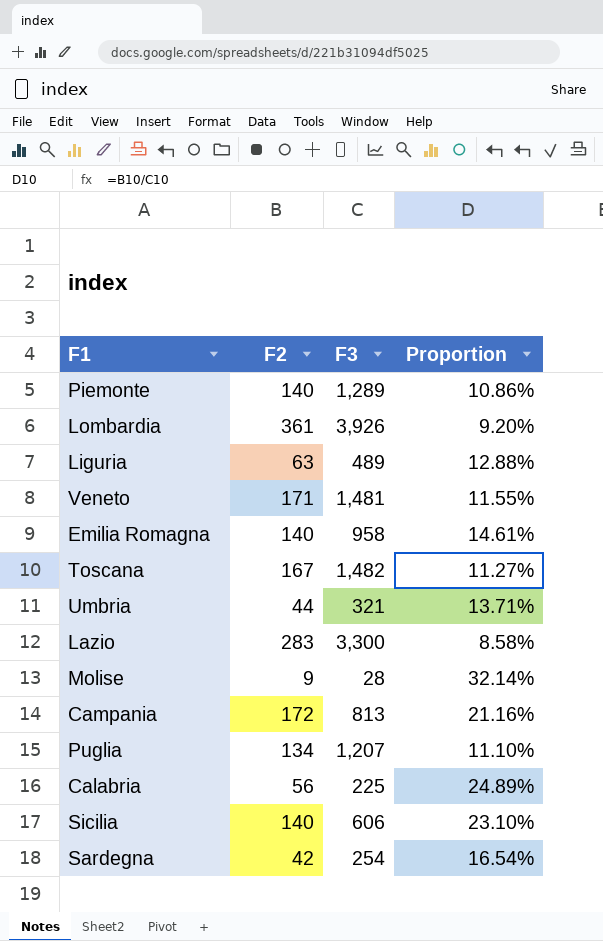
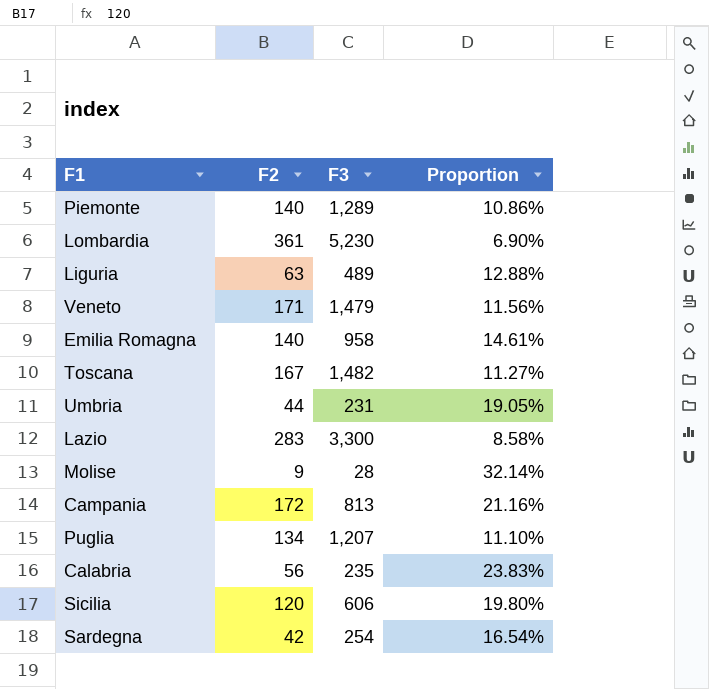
Lombardia | F3: 3,926 -> 5,230
Lombardia | Proportion: 9.20% -> 6.90%
Veneto | F3: 1,481 -> 1,479
Veneto | Proportion: 11.55% -> 11.56%
Umbria | F3: 321 -> 231
Umbria | Proportion: 13.71% -> 19.05%
Calabria | F3: 225 -> 235
Calabria | Proportion: 24.89% -> 23.83%
Sicilia | F2: 140 -> 120
Sicilia | Proportion: 23.10% -> 19.80%

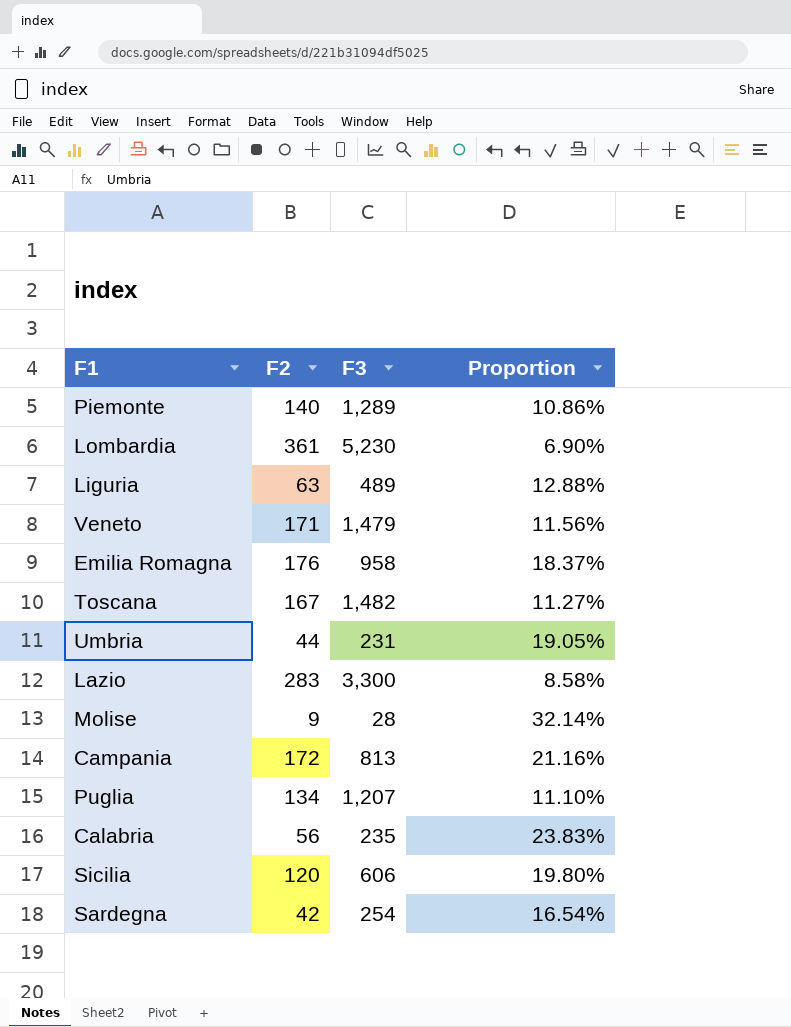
Emilia Romagna | F2: 140 -> 176
Emilia Romagna | Proportion: 14.61% -> 18.37%

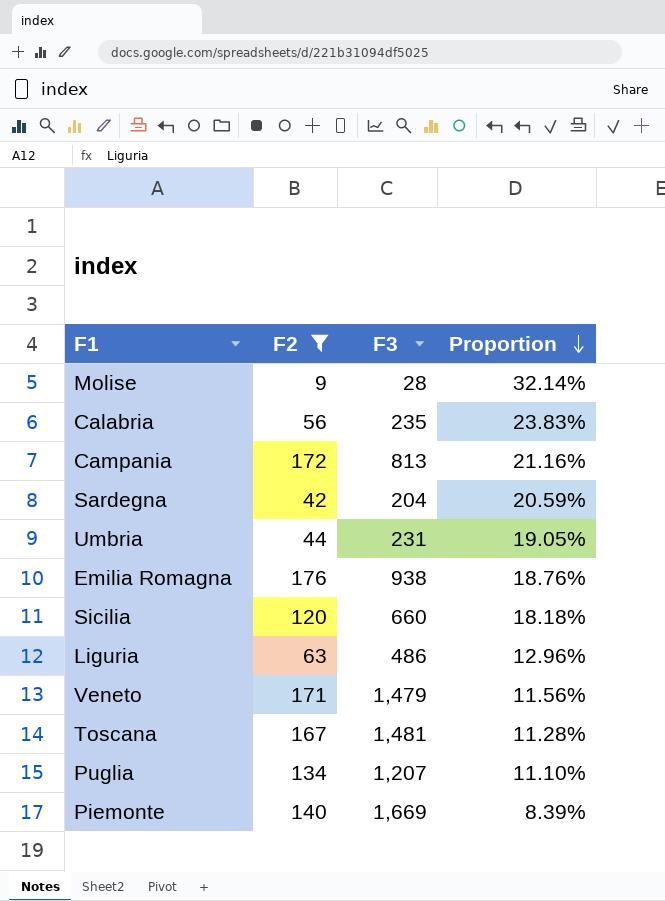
filter: none -> F2 <= 176
row order: none -> Proportion descending
Sardegna | F3: 254 -> 204
Sardegna | Proportion: 16.54% -> 20.59%
Emilia Romagna | F3: 958 -> 938
Emilia Romagna | Proportion: 18.37% -> 18.76%
Sicilia | F3: 606 -> 660
Sicilia | Proportion: 19.80% -> 18.18%
Liguria | F3: 489 -> 486
Liguria | Proportion: 12.88% -> 12.96%
Toscana | F3: 1,482 -> 1,481
Toscana | Proportion: 11.27% -> 11.28%
Piemonte | F3: 1,289 -> 1,669
Piemonte | Proportion: 10.86% -> 8.39%

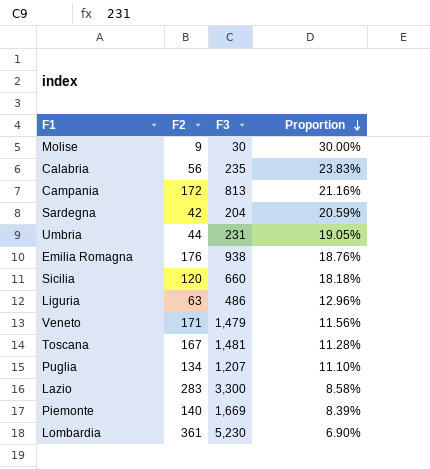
filter: F2 <= 176 -> none
Molise | F3: 28 -> 30
Molise | Proportion: 32.14% -> 30.00%

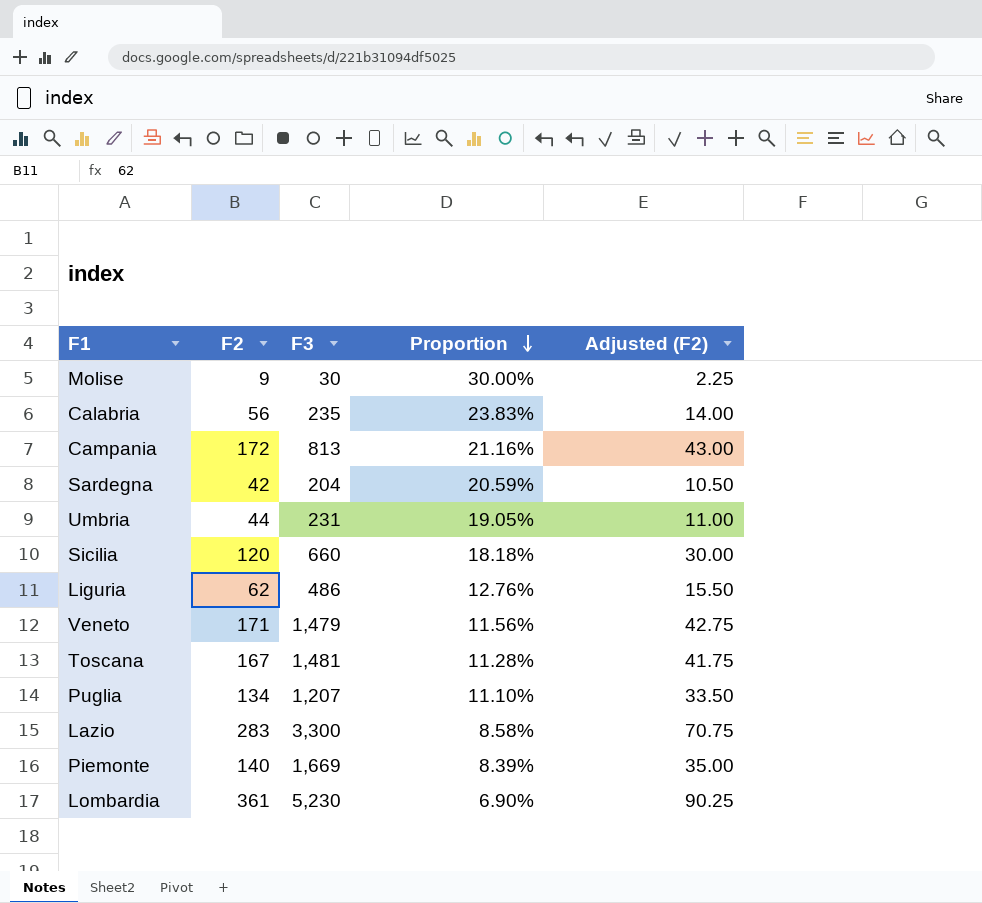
column Adjusted (F2) | formula: none -> [F2] * 0.25
row Emilia Romagna: 176 | 938 | 18.76% -> none
Liguria | F2: 63 -> 62
Liguria | Proportion: 12.96% -> 12.76%

